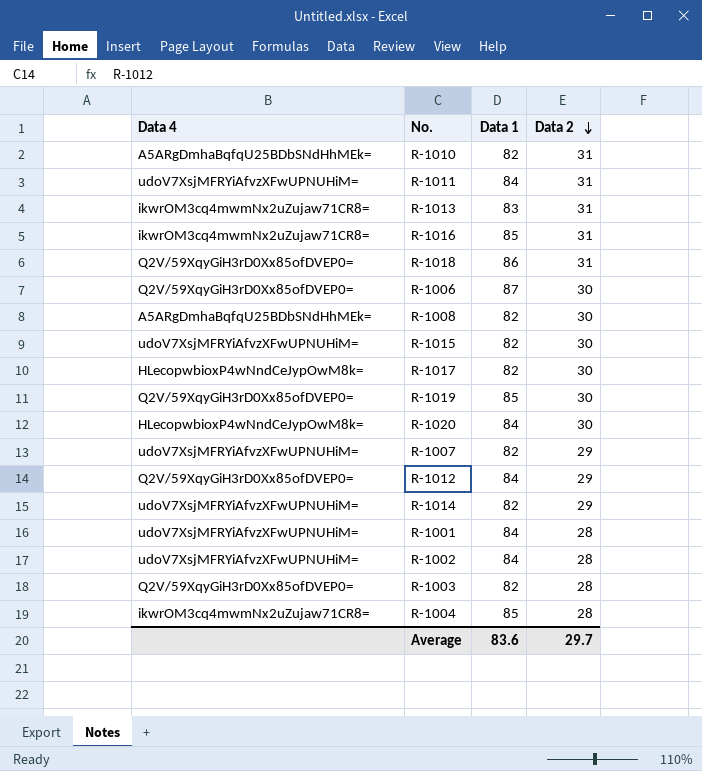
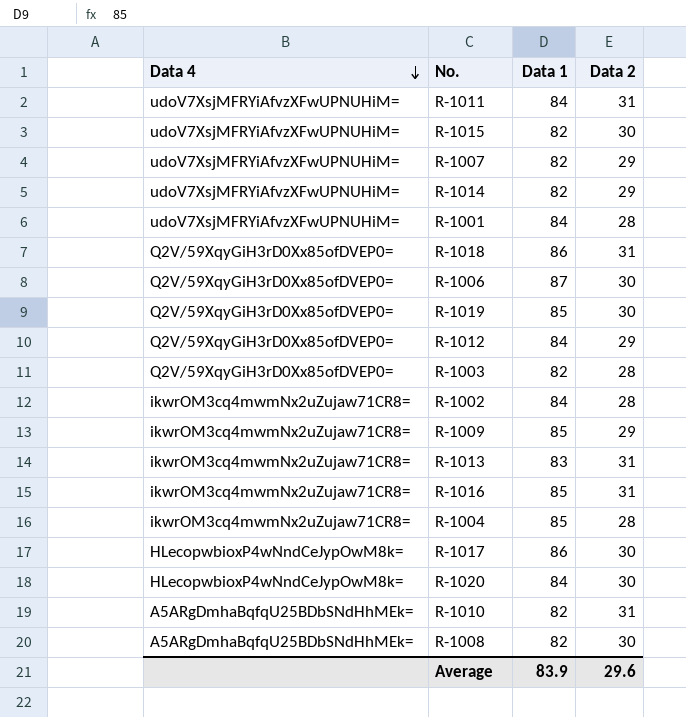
row order: Data 2 descending -> Data 4 descending
R-1002 | Data 4: udoV7XsjMFRYiAfvzXFwUPNUHiM= -> ikwrOM3cq4mwmNx2uZujaw71CR8=
row R-1009: none -> ikwrOM3cq4mwmNx2uZujaw71CR8= | 85 | 29
R-1017 | Data 1: 82 -> 86
Average | Data 1: 83.6 -> 83.9
Average | Data 2: 29.7 -> 29.6

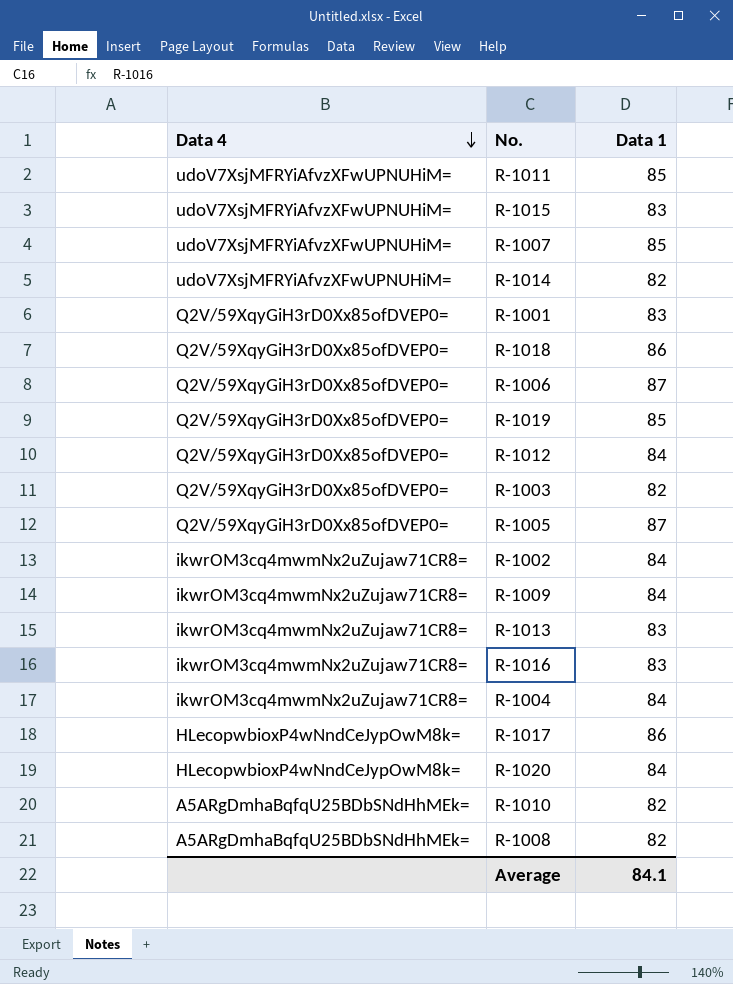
column Data 2 | position: 4 -> none
R-1011 | Data 1: 84 -> 85
R-1015 | Data 1: 82 -> 83
R-1007 | Data 1: 82 -> 85
R-1001 | Data 4: udoV7XsjMFRYiAfvzXFwUPNUHiM= -> Q2V/59XqyGiH3rD0Xx85ofDVEP0=
R-1001 | Data 1: 84 -> 83
row R-1005: none -> Q2V/59XqyGiH3rD0Xx85ofDVEP0= | 87
R-1009 | Data 1: 85 -> 84
R-1016 | Data 1: 85 -> 83
R-1004 | Data 1: 85 -> 84
Average | Data 1: 83.9 -> 84.1

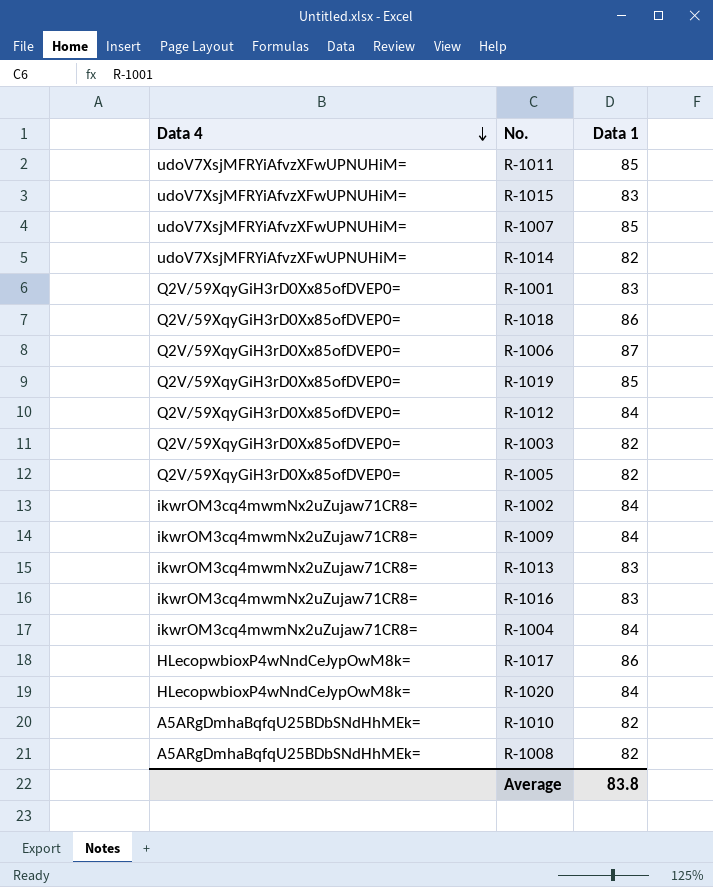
R-1005 | Data 1: 87 -> 82
Average | Data 1: 84.1 -> 83.8

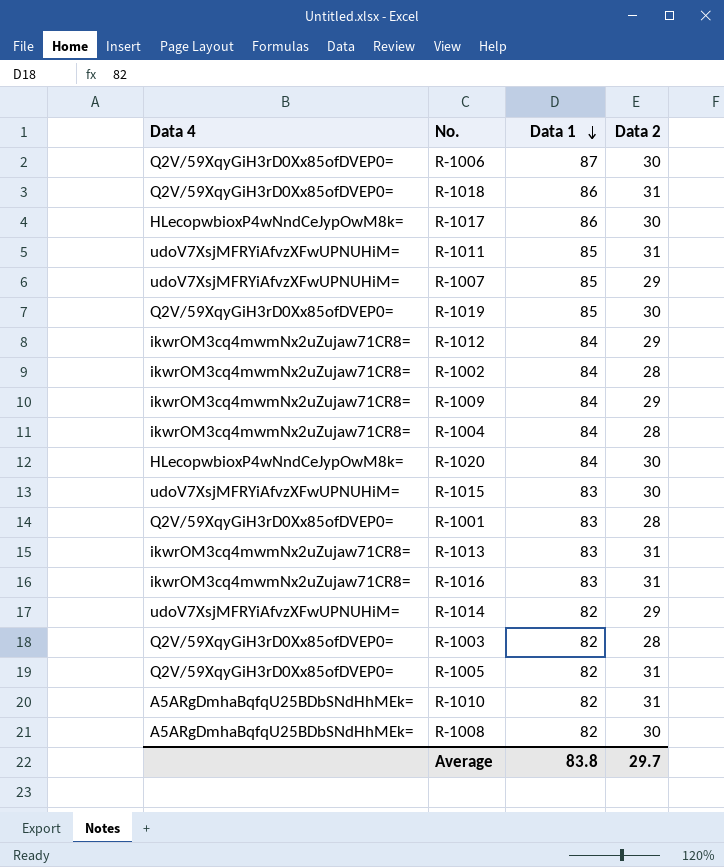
row order: Data 4 descending -> Data 1 descending
column Data 2 | position: none -> 4
R-1012 | Data 4: Q2V/59XqyGiH3rD0Xx85ofDVEP0= -> ikwrOM3cq4mwmNx2uZujaw71CR8=

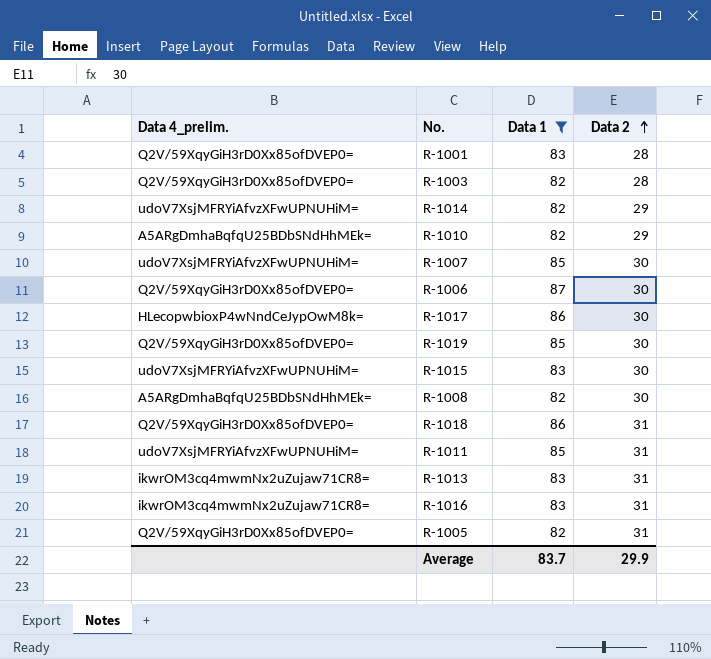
filter: none -> Data 1 != 84
row order: Data 1 descending -> Data 2 ascending
column name: Data 4 -> Data 4_prelim.
R-1010 | Data 2: 31 -> 29
R-1007 | Data 2: 29 -> 30
Average | Data 1: 83.8 -> 83.7
Average | Data 2: 29.7 -> 29.9

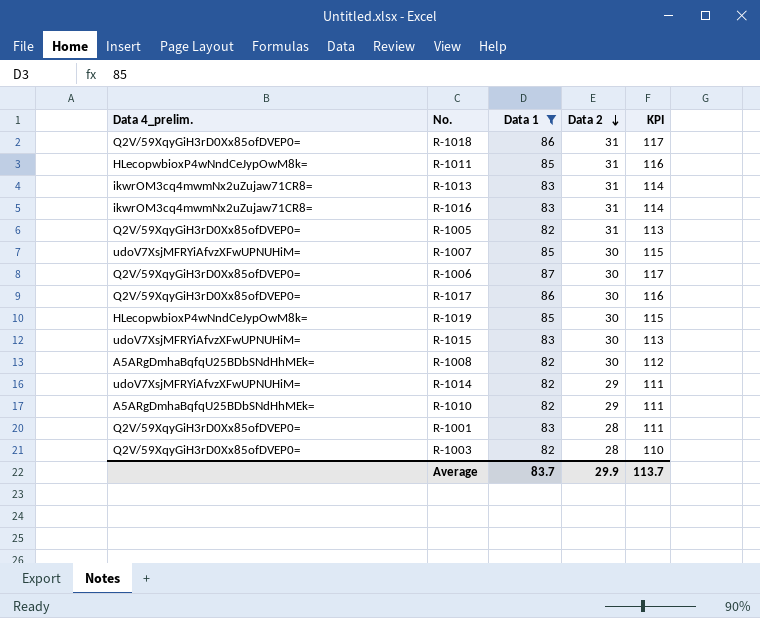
row order: Data 2 ascending -> Data 2 descending
column KPI | formula: none -> [Data 1] + [Data 2]
R-1011 | Data 4_prelim.: udoV7XsjMFRYiAfvzXFwUPNUHiM= -> HLecopwbioxP4wNndCeJypOwM8k=
R-1017 | Data 4_prelim.: HLecopwbioxP4wNndCeJypOwM8k= -> Q2V/59XqyGiH3rD0Xx85ofDVEP0=
R-1019 | Data 4_prelim.: Q2V/59XqyGiH3rD0Xx85ofDVEP0= -> HLecopwbioxP4wNndCeJypOwM8k=

